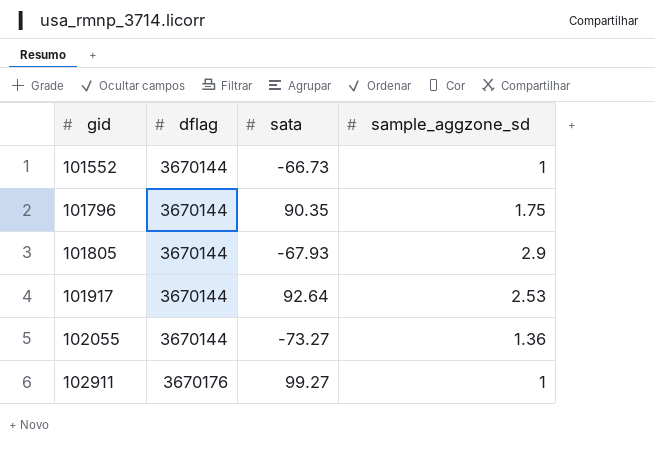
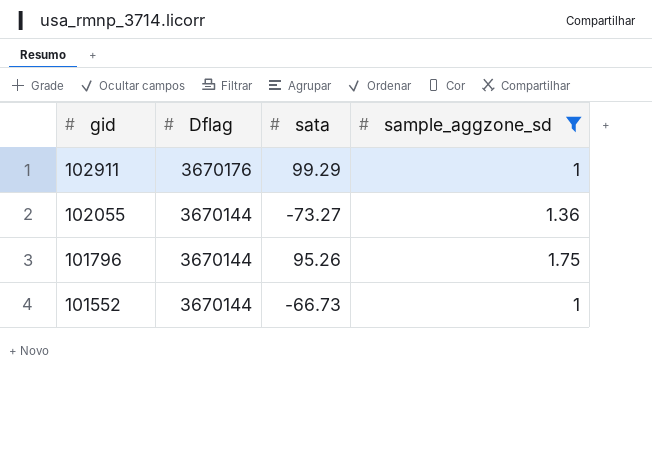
filter: none -> sample_aggzone_sd <= 1.75
row order: gid ascending -> gid descending
column name: dflag -> Dflag
102911 | sata: 99.27 -> 99.29
101796 | sata: 90.35 -> 95.26

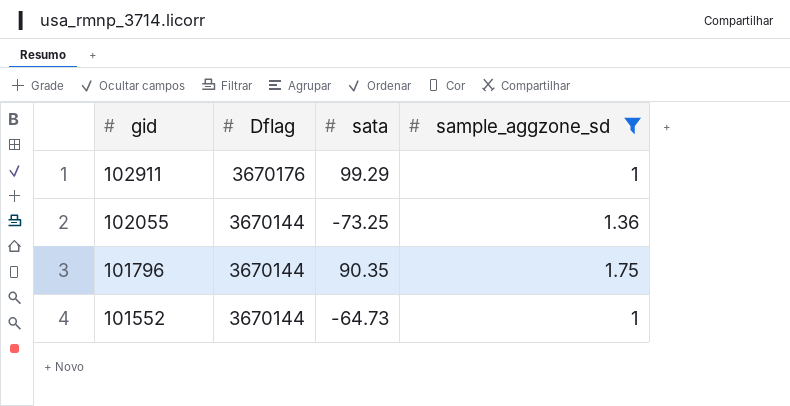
102055 | sata: -73.27 -> -73.25
101796 | sata: 95.26 -> 90.35
101552 | sata: -66.73 -> -64.73

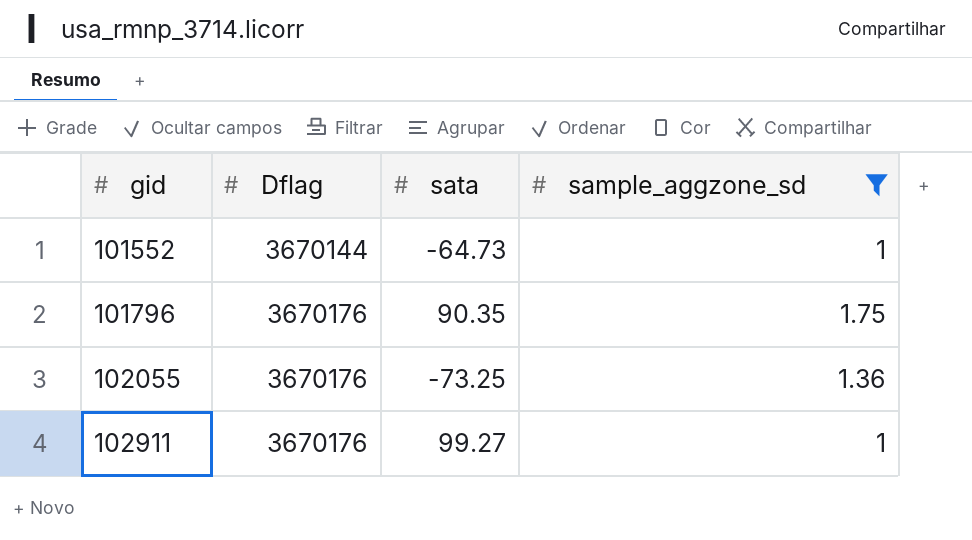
row order: gid descending -> gid ascending
101796 | Dflag: 3670144 -> 3670176
102055 | Dflag: 3670144 -> 3670176
102911 | sata: 99.29 -> 99.27

